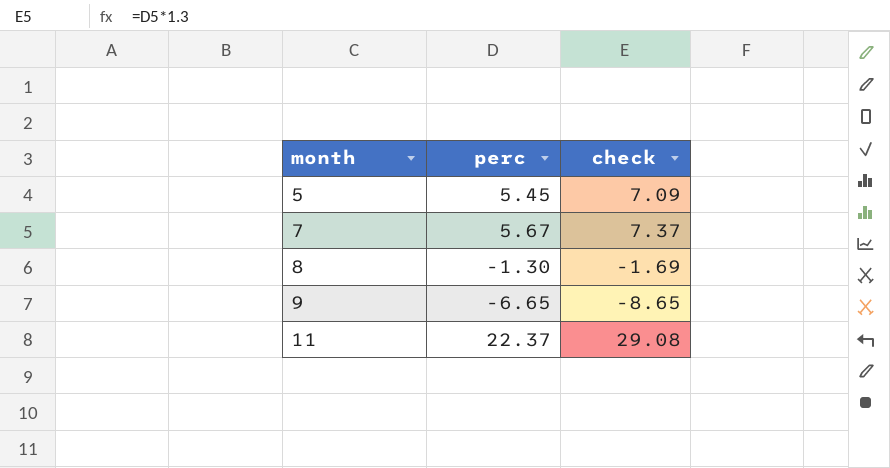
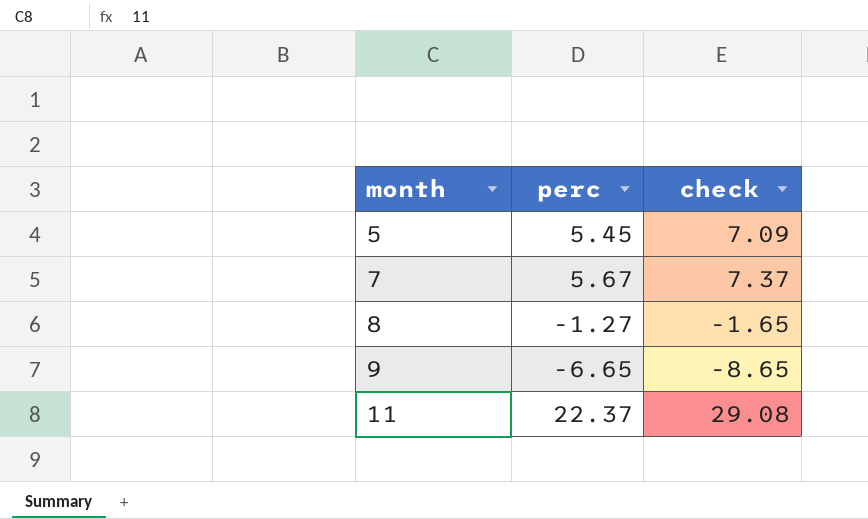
8 | perc: -1.30 -> -1.27
8 | check: -1.69 -> -1.65

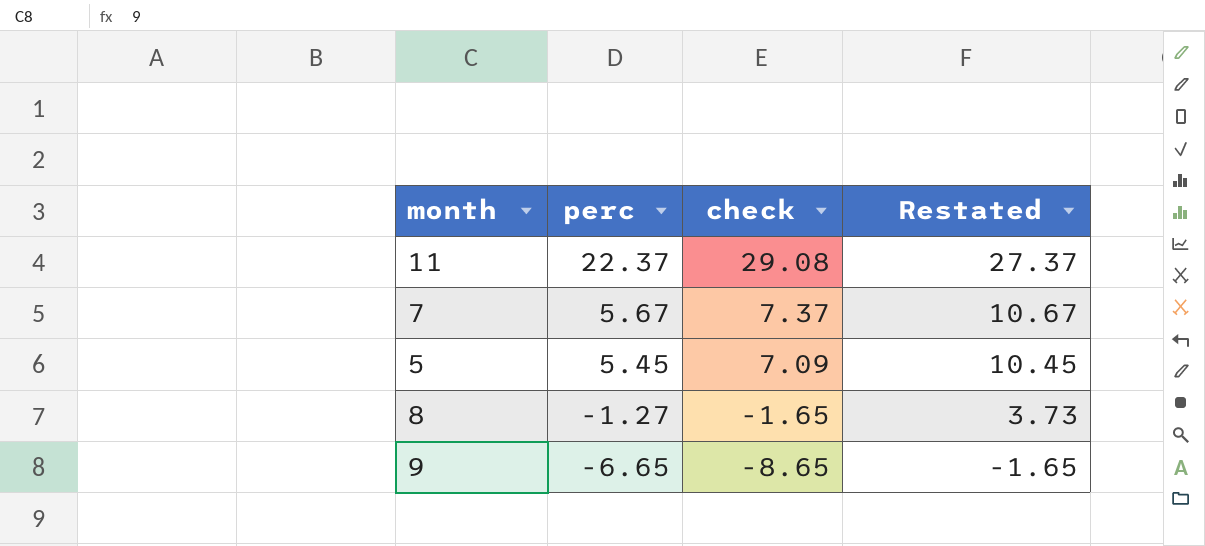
row order: month ascending -> perc descending
column Restated | formula: none -> [perc] + 5

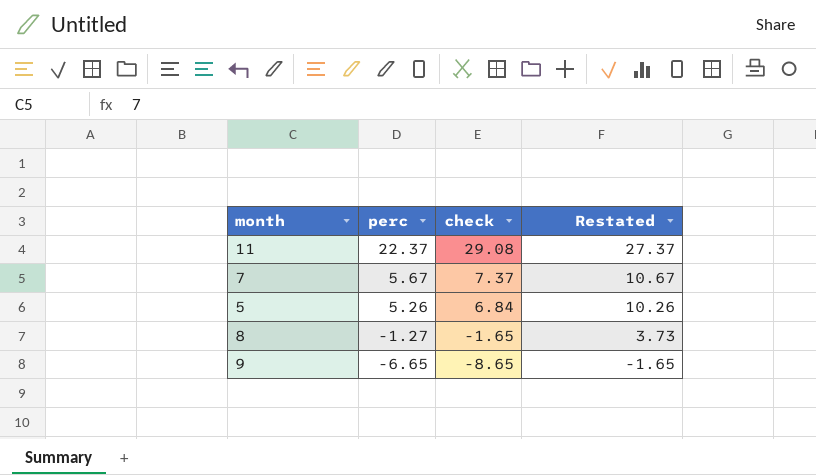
5 | perc: 5.45 -> 5.26
5 | check: 7.09 -> 6.84
5 | Restated: 10.45 -> 10.26

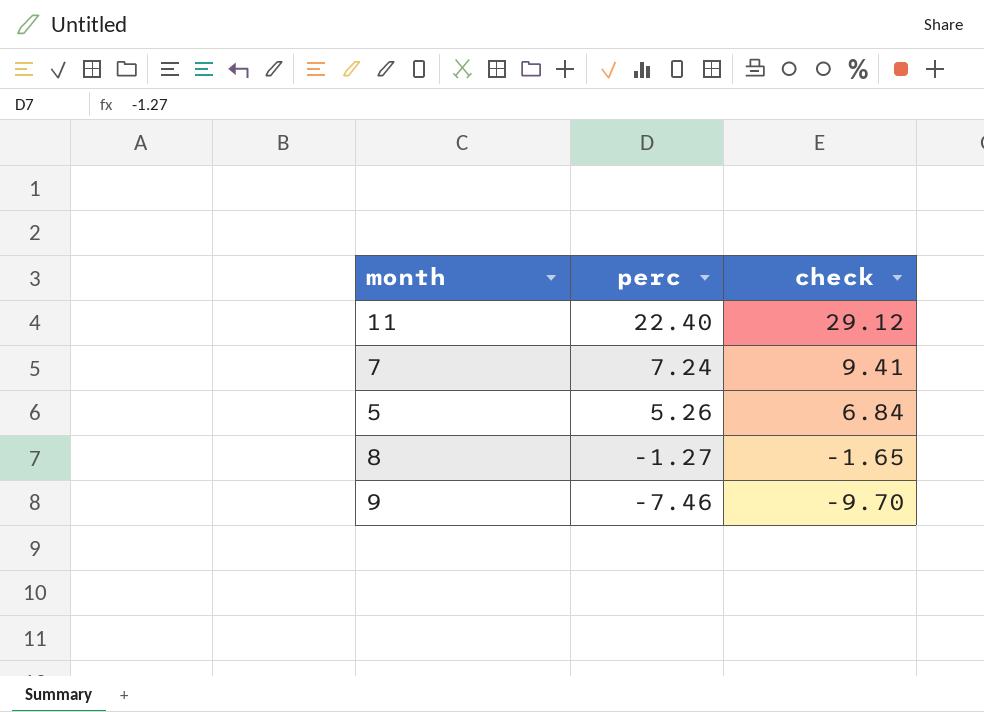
column Restated | formula: [perc] + 5 -> none
11 | perc: 22.37 -> 22.40
11 | check: 29.08 -> 29.12
7 | perc: 5.67 -> 7.24
7 | check: 7.37 -> 9.41
9 | perc: -6.65 -> -7.46
9 | check: -8.65 -> -9.70

